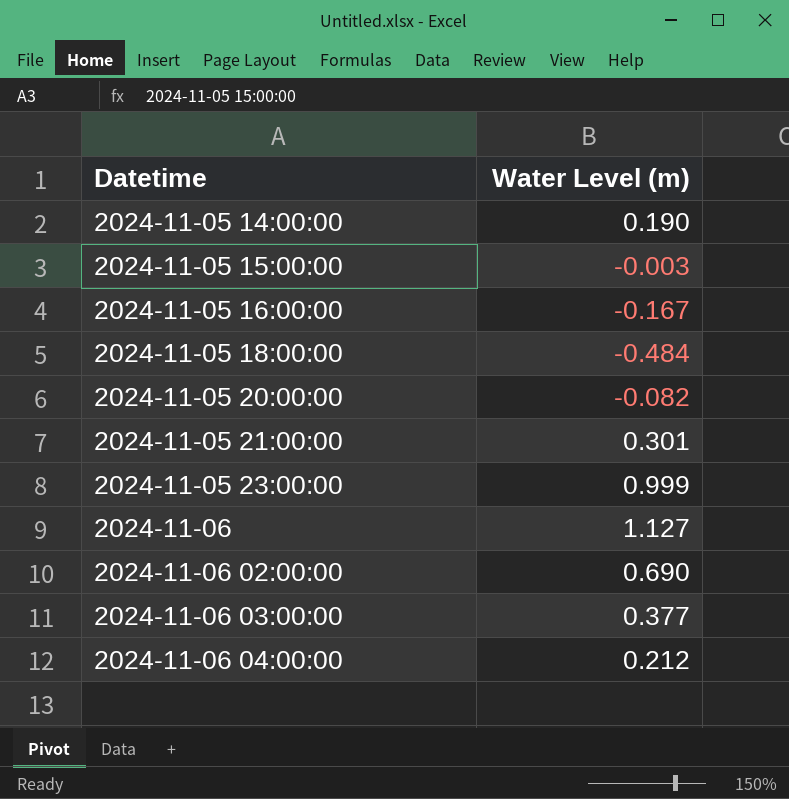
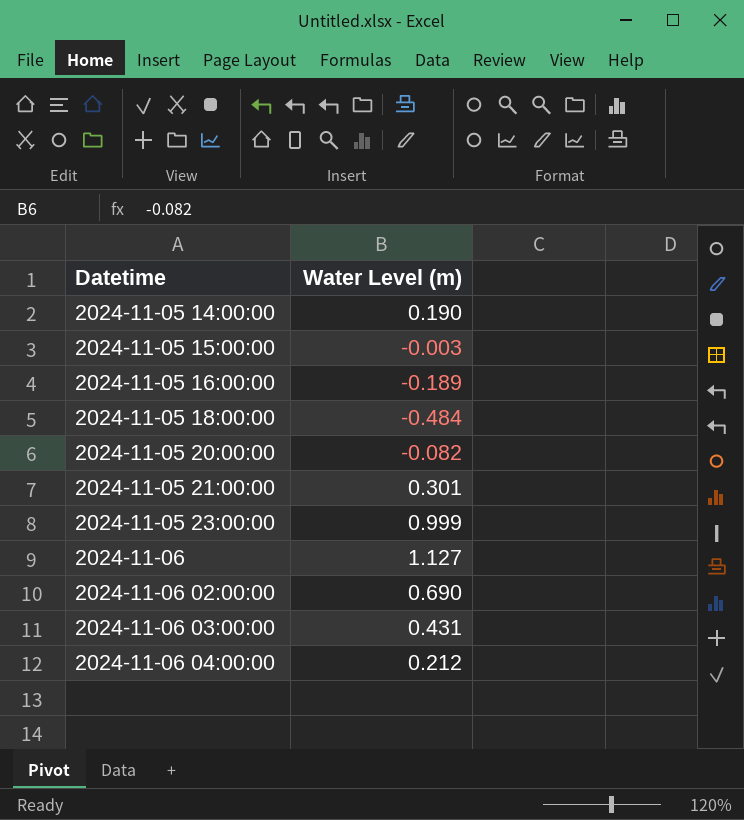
2024-11-05 16:00:00 | Water Level (m): -0.167 -> -0.189
2024-11-06 03:00:00 | Water Level (m): 0.377 -> 0.431

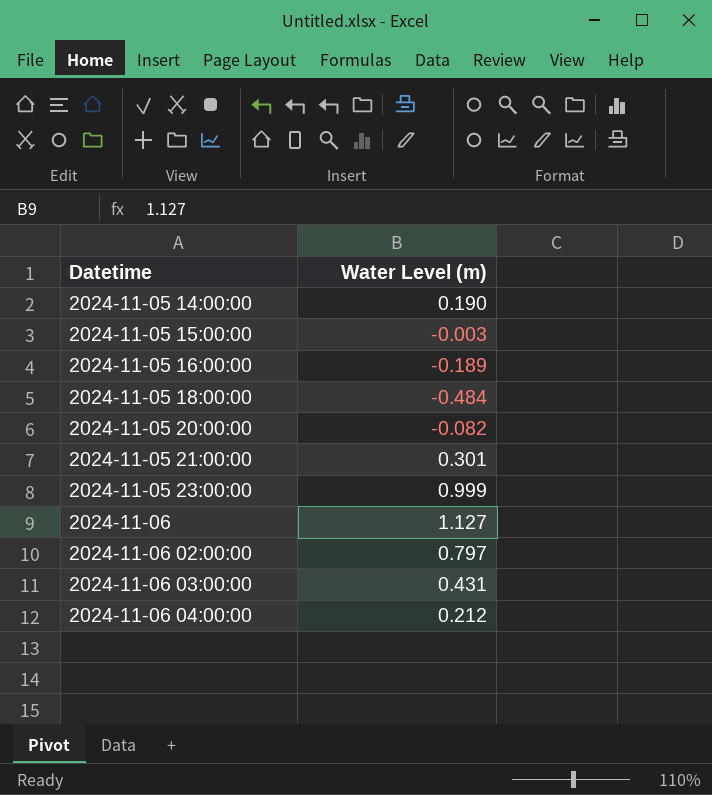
2024-11-06 02:00:00 | Water Level (m): 0.690 -> 0.797

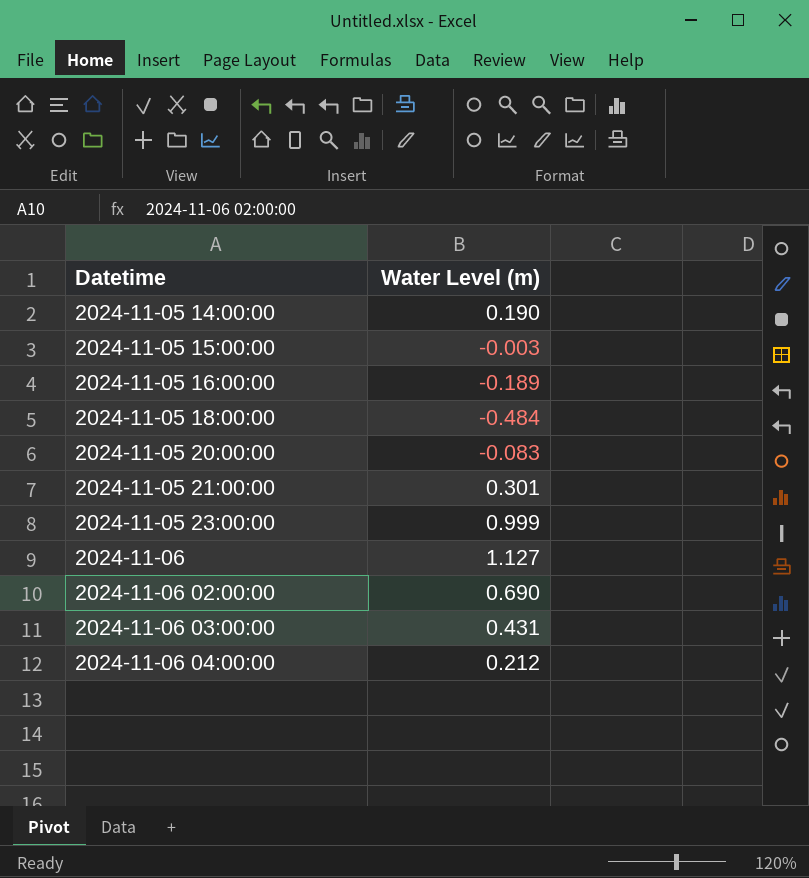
2024-11-05 20:00:00 | Water Level (m): -0.082 -> -0.083
2024-11-06 02:00:00 | Water Level (m): 0.797 -> 0.690

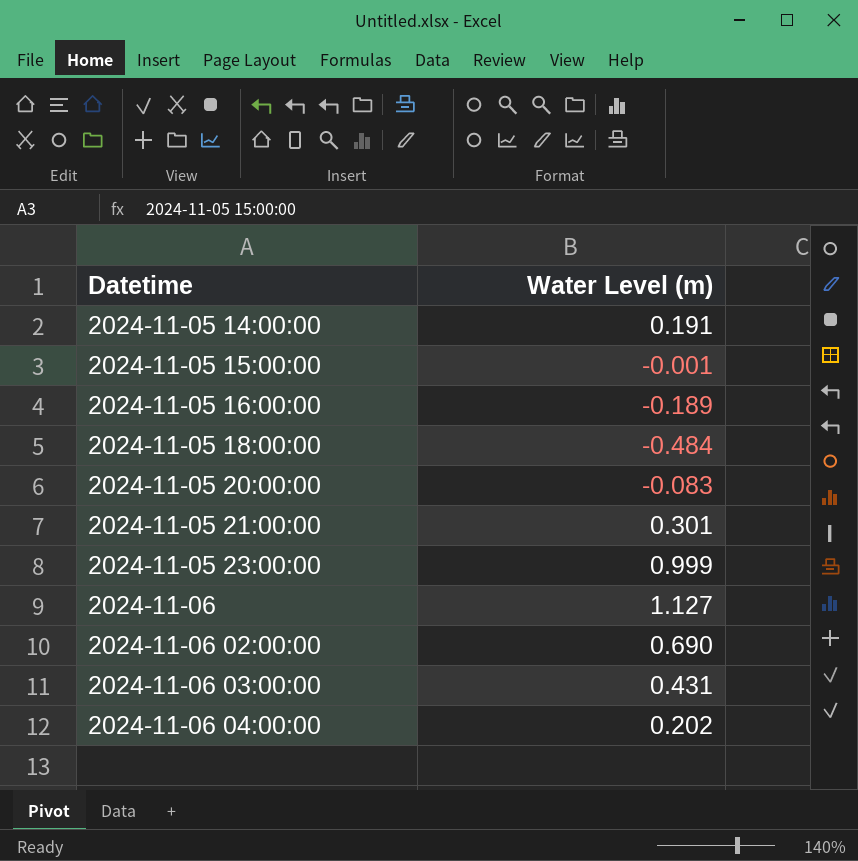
2024-11-05 14:00:00 | Water Level (m): 0.190 -> 0.191
2024-11-05 15:00:00 | Water Level (m): -0.003 -> -0.001
2024-11-06 04:00:00 | Water Level (m): 0.212 -> 0.202

